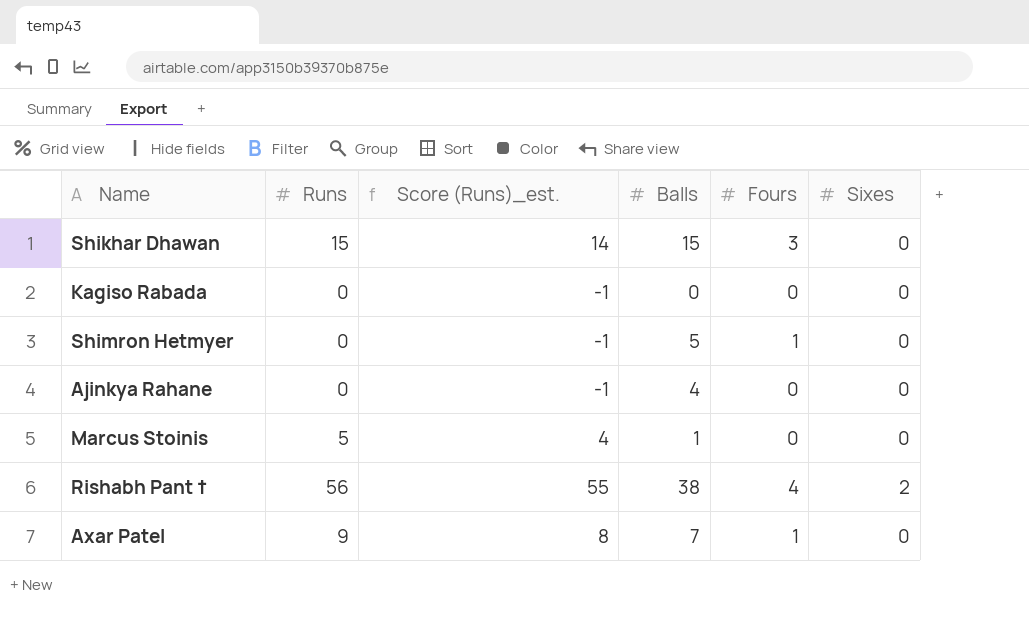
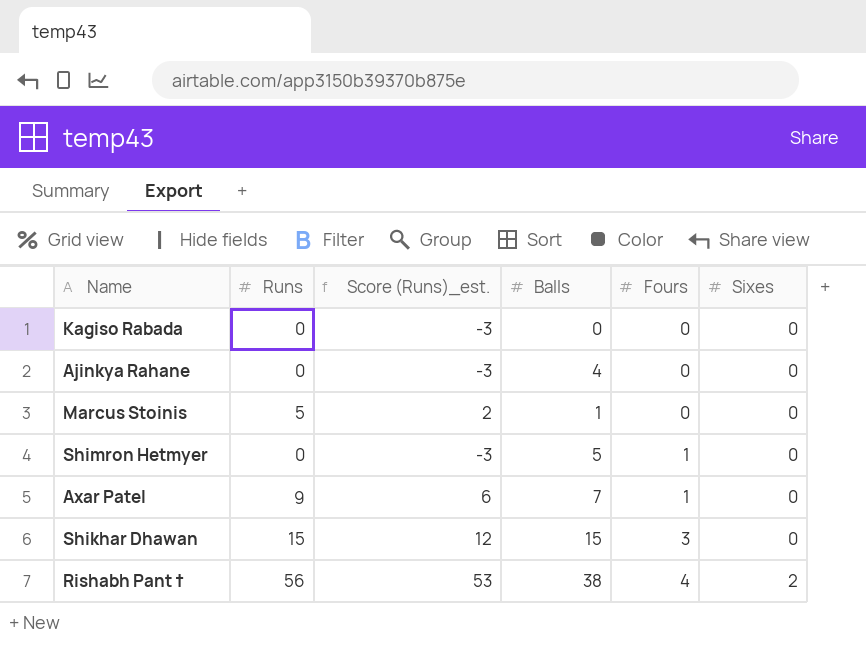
row order: none -> Fours ascending
column Score (Runs)_est. | formula: [Runs] - 1 -> [Runs] - 3

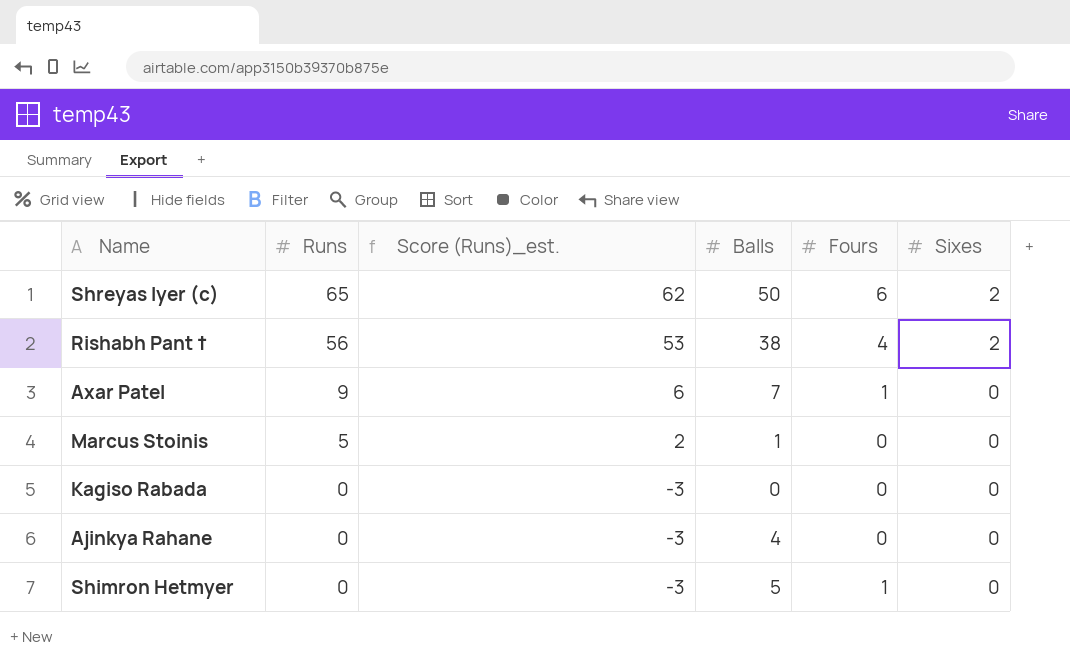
row order: Fours ascending -> Runs descending
row Shikhar Dhawan: 15 | 12 | 15 | 3 | 0 -> none
row Shreyas Iyer (c): none -> 65 | 62 | 50 | 6 | 2

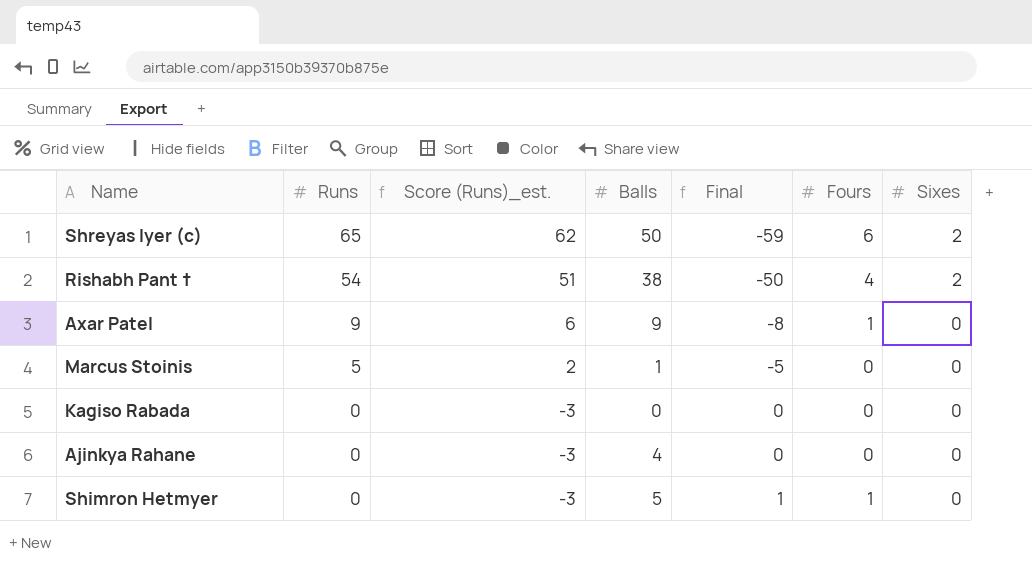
column Final | formula: none -> [Fours] - [Runs]
Rishabh Pant † | Runs: 56 -> 54
Rishabh Pant † | Score (Runs)_est.: 53 -> 51
Axar Patel | Balls: 7 -> 9

